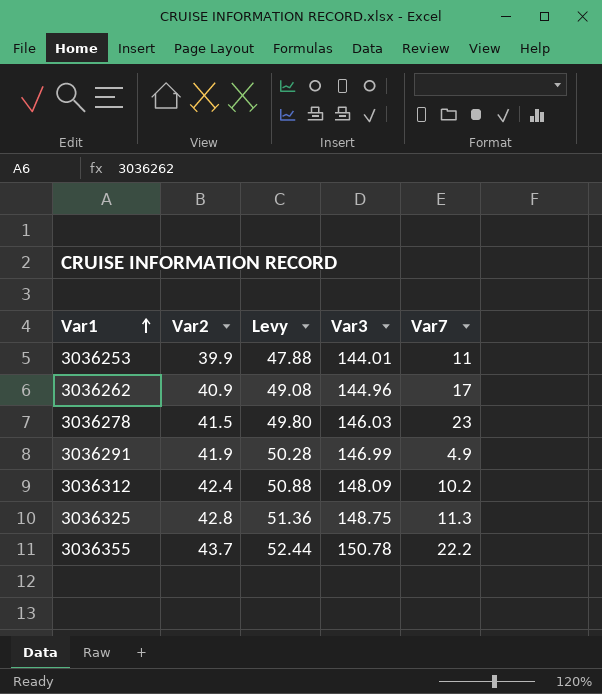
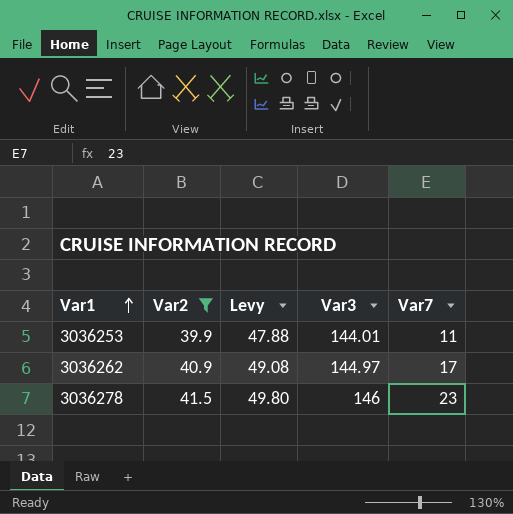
filter: none -> Var2 <= 41.5
3036262 | Var3: 144.96 -> 144.97
3036278 | Var3: 146.03 -> 146

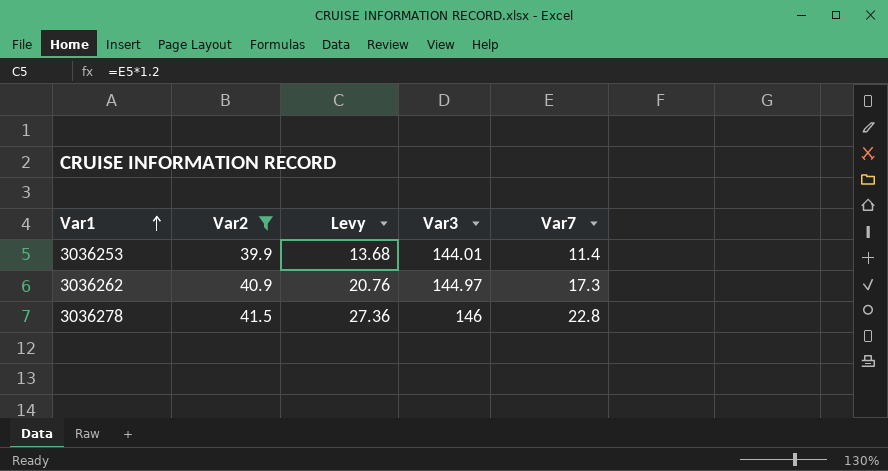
column Levy | formula: [Var2] * 1.2 -> [Var7] * 1.2
3036253 | Var7: 11 -> 11.4
3036262 | Var7: 17 -> 17.3
3036278 | Var7: 23 -> 22.8

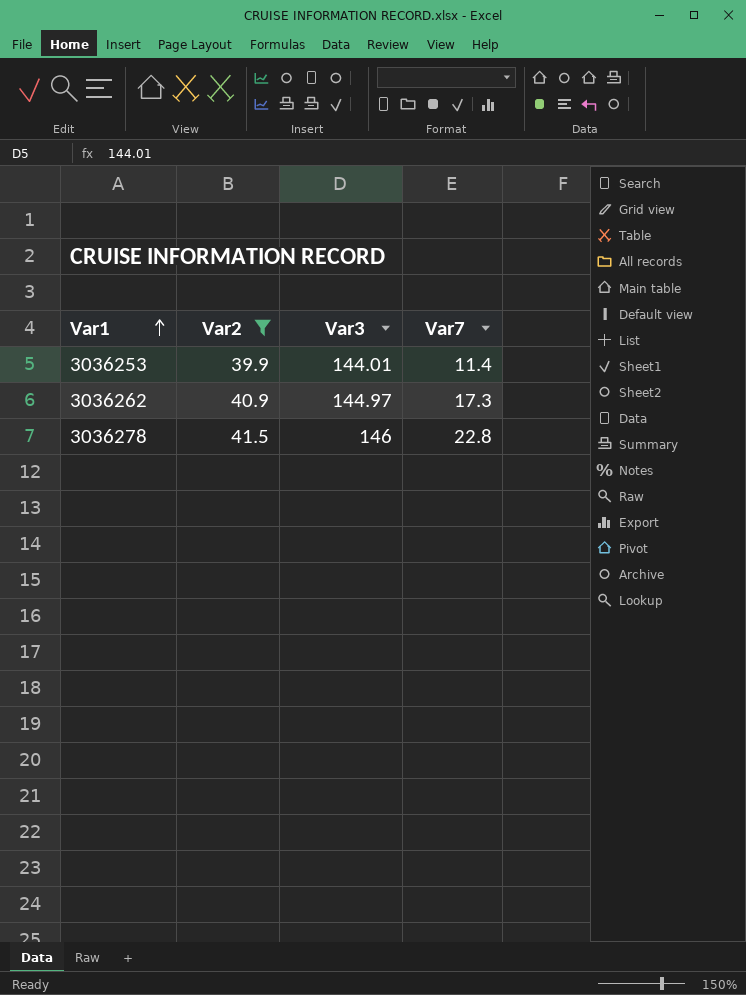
column Levy | formula: [Var7] * 1.2 -> none

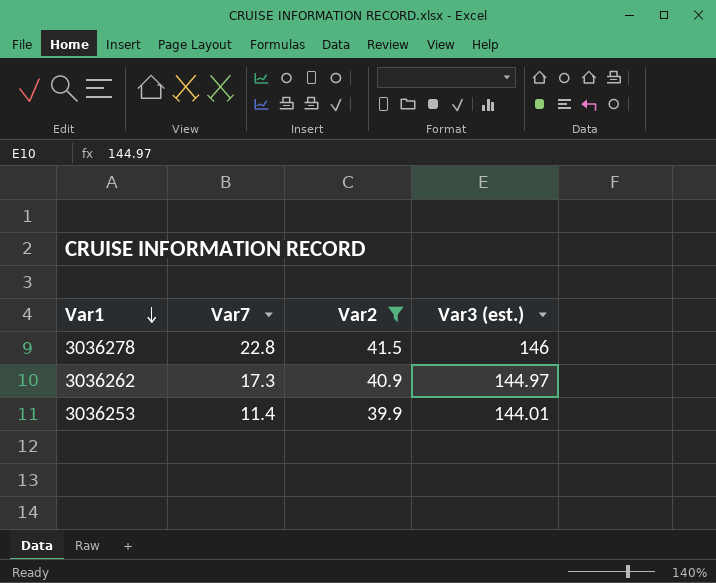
row order: Var1 ascending -> Var1 descending
column Var7 | position: 4 -> 2
column name: Var3 -> Var3 (est.)

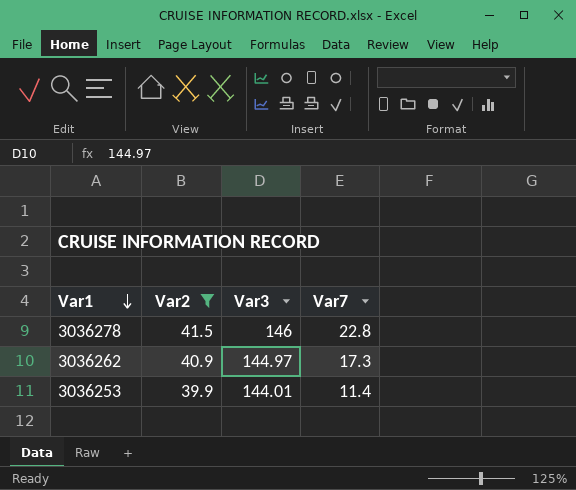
column name: Var3 (est.) -> Var3
column Var7 | position: 2 -> 4

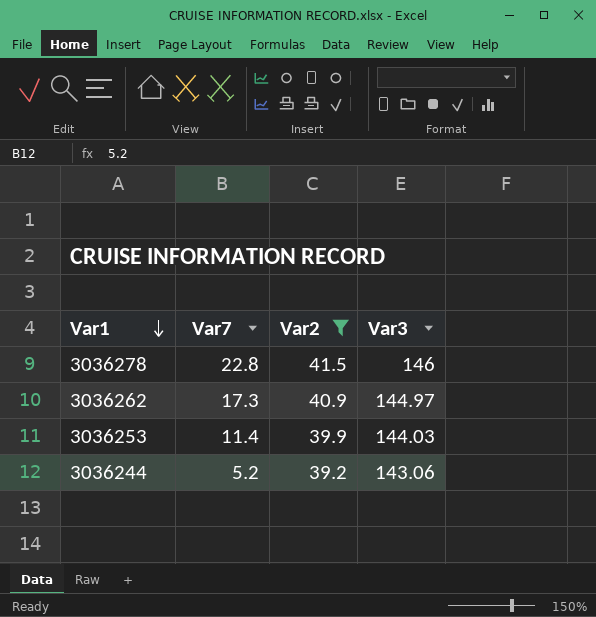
column Var7 | position: 4 -> 2
3036253 | Var3: 144.01 -> 144.03
row 3036244: none -> 5.2 | 39.2 | 143.06

